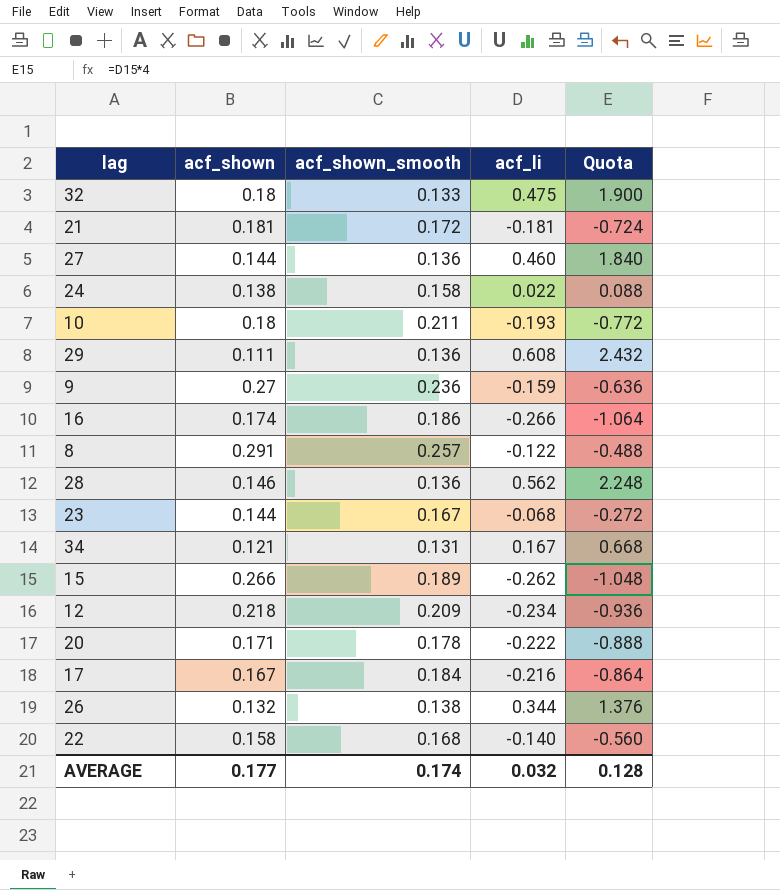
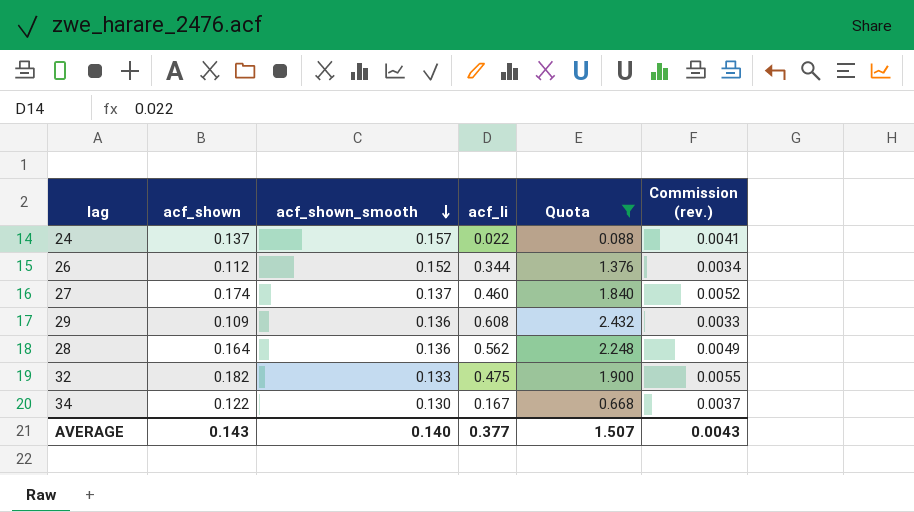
filter: none -> Quota >= 0.088
row order: none -> acf_shown_smooth descending
column Commission (rev.) | formula: none -> [acf_shown] * 0.03
24 | acf_shown: 0.138 -> 0.137
24 | acf_shown_smooth: 0.158 -> 0.157
26 | acf_shown: 0.132 -> 0.112
26 | acf_shown_smooth: 0.138 -> 0.152
27 | acf_shown: 0.144 -> 0.174
27 | acf_shown_smooth: 0.136 -> 0.137
29 | acf_shown: 0.111 -> 0.109
28 | acf_shown: 0.146 -> 0.164
32 | acf_shown: 0.18 -> 0.182
34 | acf_shown: 0.121 -> 0.122
34 | acf_shown_smooth: 0.131 -> 0.130
AVERAGE | acf_shown: 0.177 -> 0.143
AVERAGE | acf_shown_smooth: 0.174 -> 0.140
AVERAGE | acf_li: 0.032 -> 0.377
AVERAGE | Quota: 0.128 -> 1.507

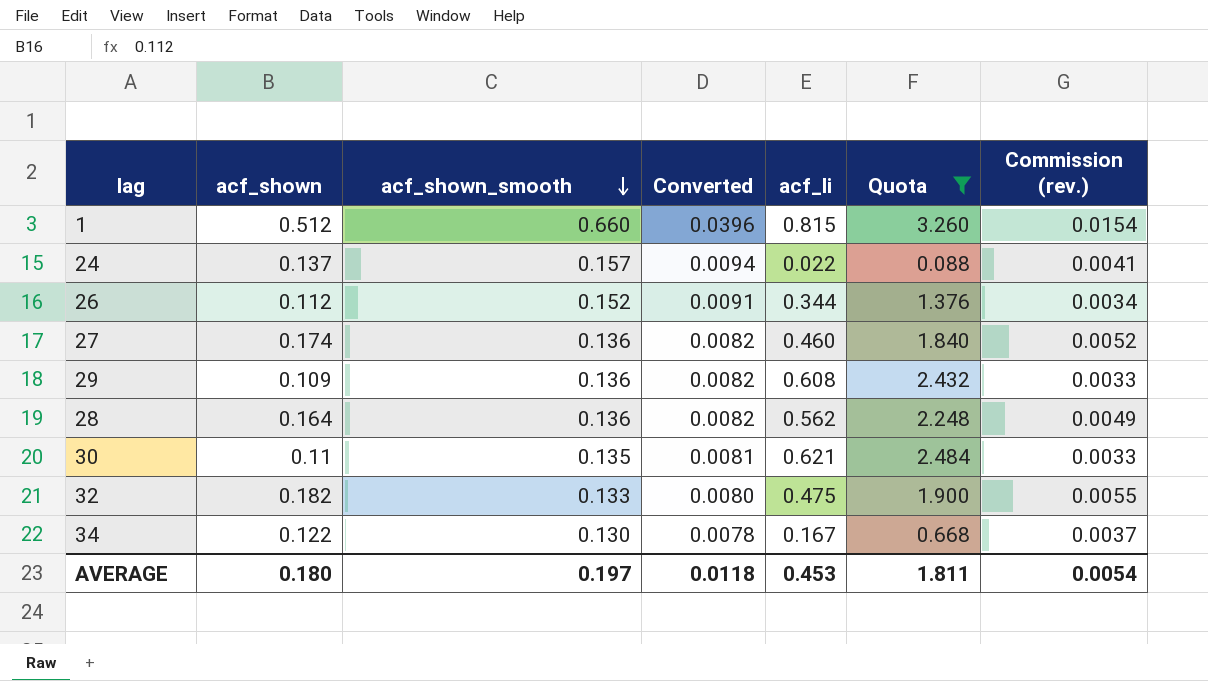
column Converted | formula: none -> [acf_shown_smooth] * 0.06
row 1: none -> 0.512 | 0.660 | 0.0396 | 0.815 | 3.260 | 0.0154
27 | acf_shown_smooth: 0.137 -> 0.136
row 30: none -> 0.11 | 0.135 | 0.0081 | 0.621 | 2.484 | 0.0033
AVERAGE | acf_shown: 0.143 -> 0.180
AVERAGE | acf_shown_smooth: 0.140 -> 0.197
AVERAGE | acf_li: 0.377 -> 0.453
AVERAGE | Quota: 1.507 -> 1.811
AVERAGE | Commission (rev.): 0.0043 -> 0.0054

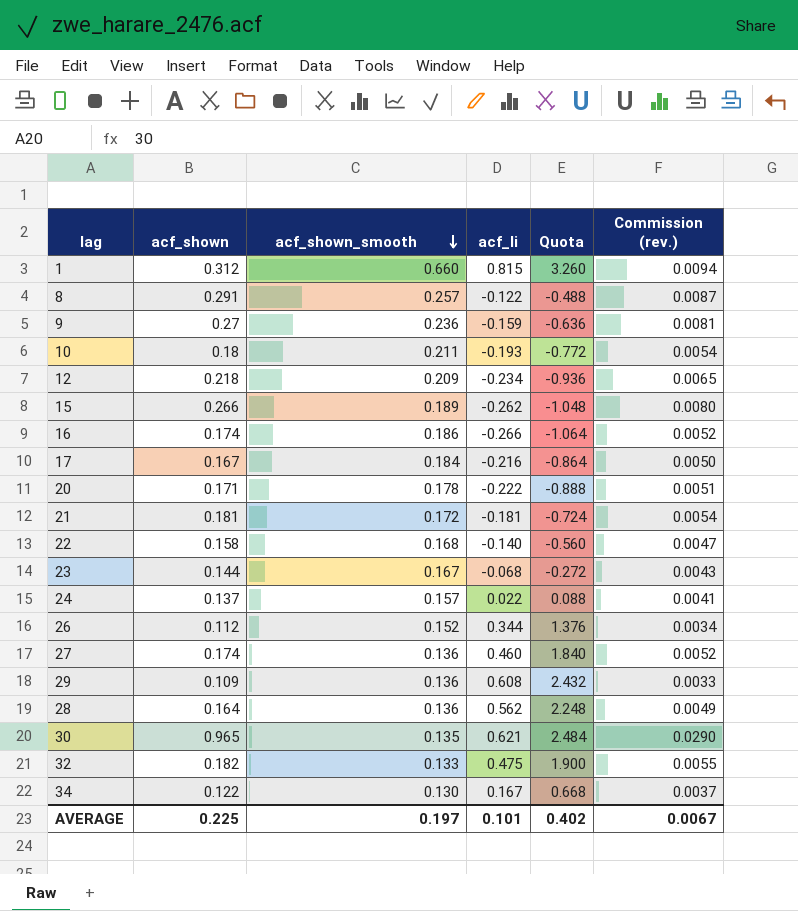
filter: Quota >= 0.088 -> none
column Converted | formula: [acf_shown_smooth] * 0.06 -> none
1 | acf_shown: 0.512 -> 0.312
1 | Commission (rev.): 0.0154 -> 0.0094
30 | acf_shown: 0.11 -> 0.965
30 | Commission (rev.): 0.0033 -> 0.0290
AVERAGE | acf_shown: 0.180 -> 0.225
AVERAGE | acf_li: 0.453 -> 0.101
AVERAGE | Quota: 1.811 -> 0.402
AVERAGE | Commission (rev.): 0.0054 -> 0.0067

